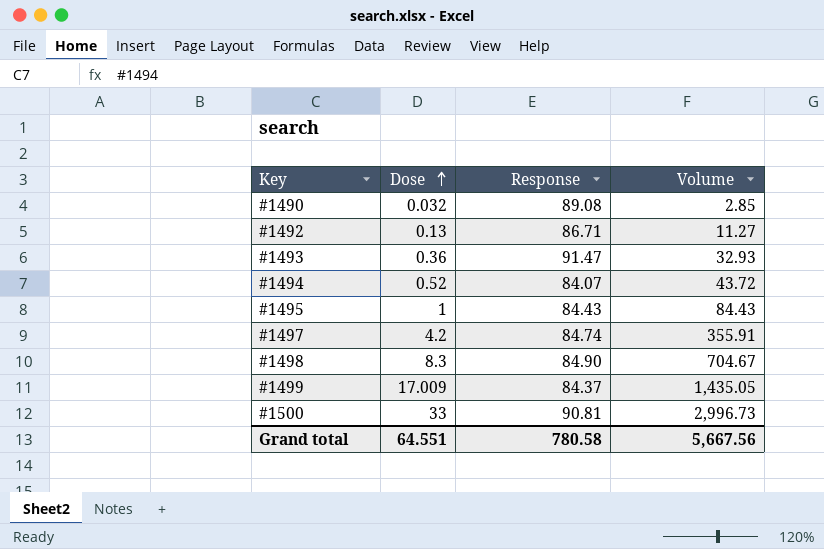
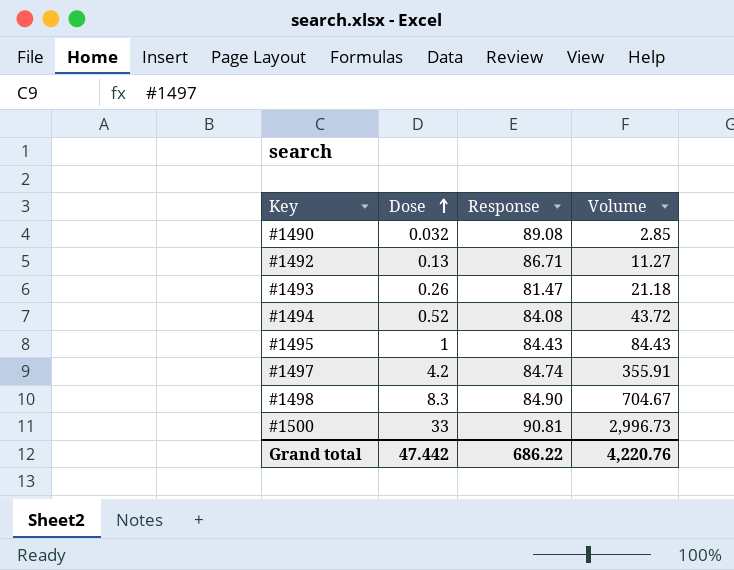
row #1499: 17.009 | 84.37 | 1,435.05 -> none
#1493 | Dose: 0.36 -> 0.26
#1493 | Response: 91.47 -> 81.47
#1493 | Volume: 32.93 -> 21.18
#1494 | Response: 84.07 -> 84.08
Grand total | Dose: 64.551 -> 47.442
Grand total | Response: 780.58 -> 686.22
Grand total | Volume: 5,667.56 -> 4,220.76

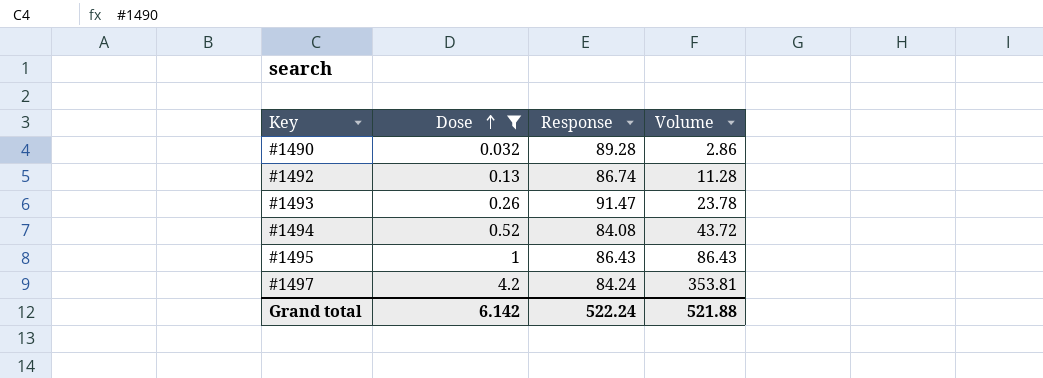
filter: none -> Dose <= 4.2
#1490 | Response: 89.08 -> 89.28
#1490 | Volume: 2.85 -> 2.86
#1492 | Response: 86.71 -> 86.74
#1492 | Volume: 11.27 -> 11.28
#1493 | Response: 81.47 -> 91.47
#1493 | Volume: 21.18 -> 23.78
#1495 | Response: 84.43 -> 86.43
#1495 | Volume: 84.43 -> 86.43
#1497 | Response: 84.74 -> 84.24
#1497 | Volume: 355.91 -> 353.81
Grand total | Dose: 47.442 -> 6.142
Grand total | Response: 686.22 -> 522.24
Grand total | Volume: 4,220.76 -> 521.88

